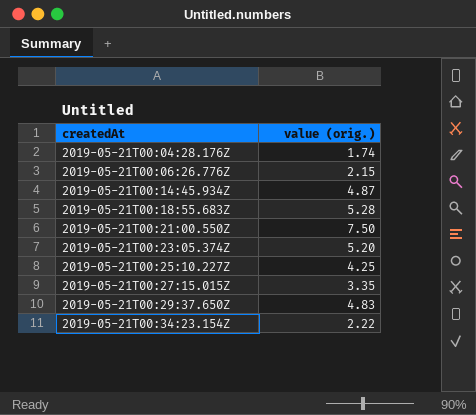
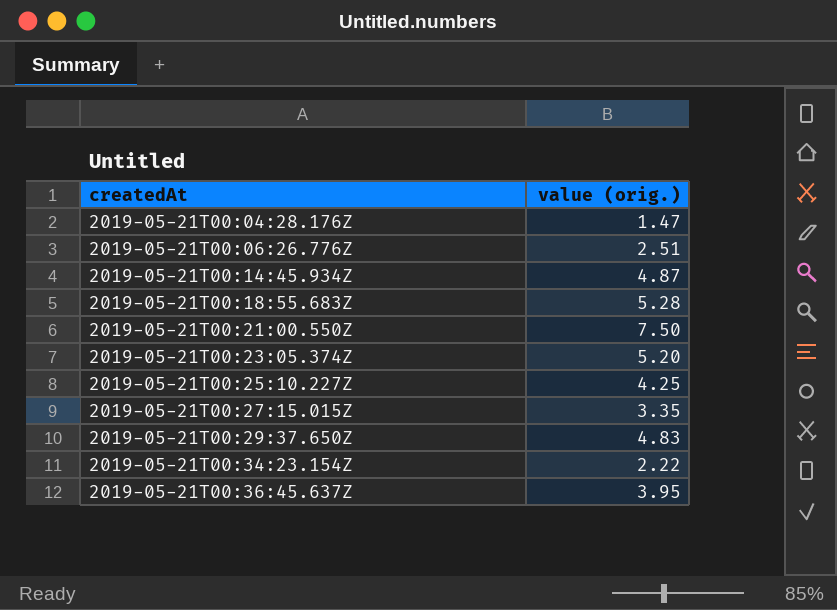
2019-05-21T00:04:28.176Z | value (orig.): 1.74 -> 1.47
2019-05-21T00:06:26.776Z | value (orig.): 2.15 -> 2.51
row 2019-05-21T00:36:45.637Z: none -> 3.95

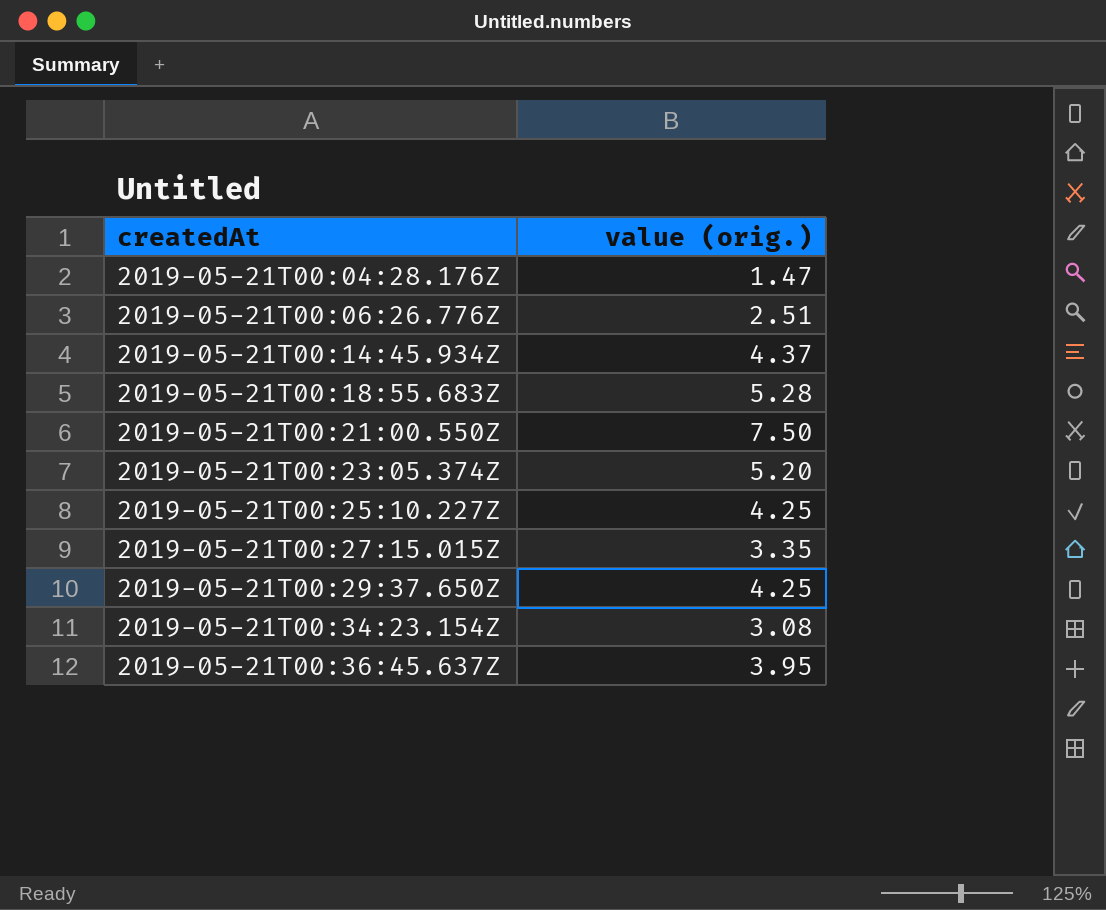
2019-05-21T00:14:45.934Z | value (orig.): 4.87 -> 4.37
2019-05-21T00:29:37.650Z | value (orig.): 4.83 -> 4.25
2019-05-21T00:34:23.154Z | value (orig.): 2.22 -> 3.08

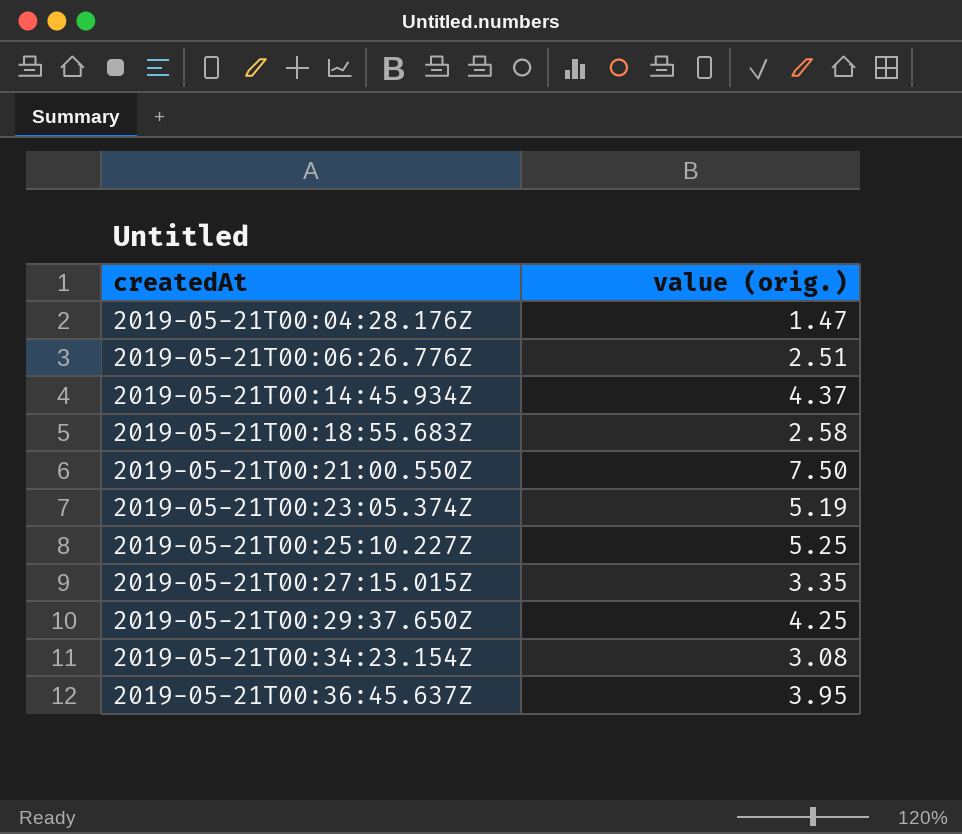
2019-05-21T00:18:55.683Z | value (orig.): 5.28 -> 2.58
2019-05-21T00:23:05.374Z | value (orig.): 5.20 -> 5.19
2019-05-21T00:25:10.227Z | value (orig.): 4.25 -> 5.25

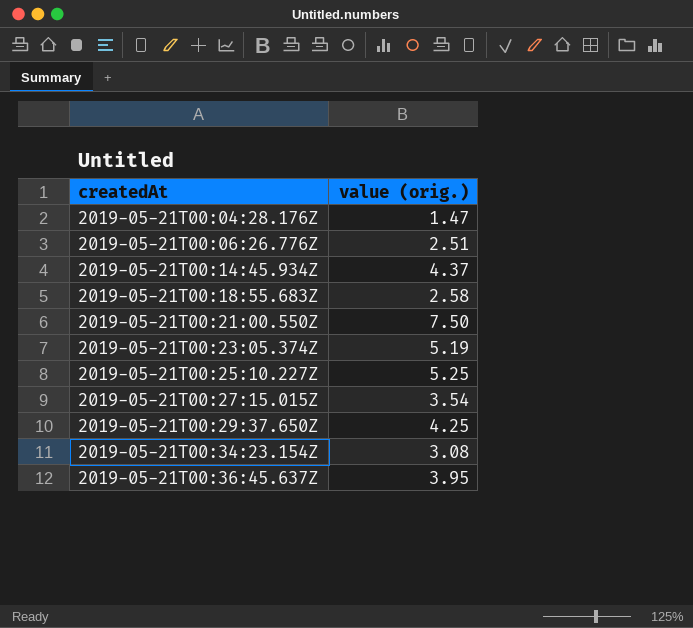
2019-05-21T00:27:15.015Z | value (orig.): 3.35 -> 3.54

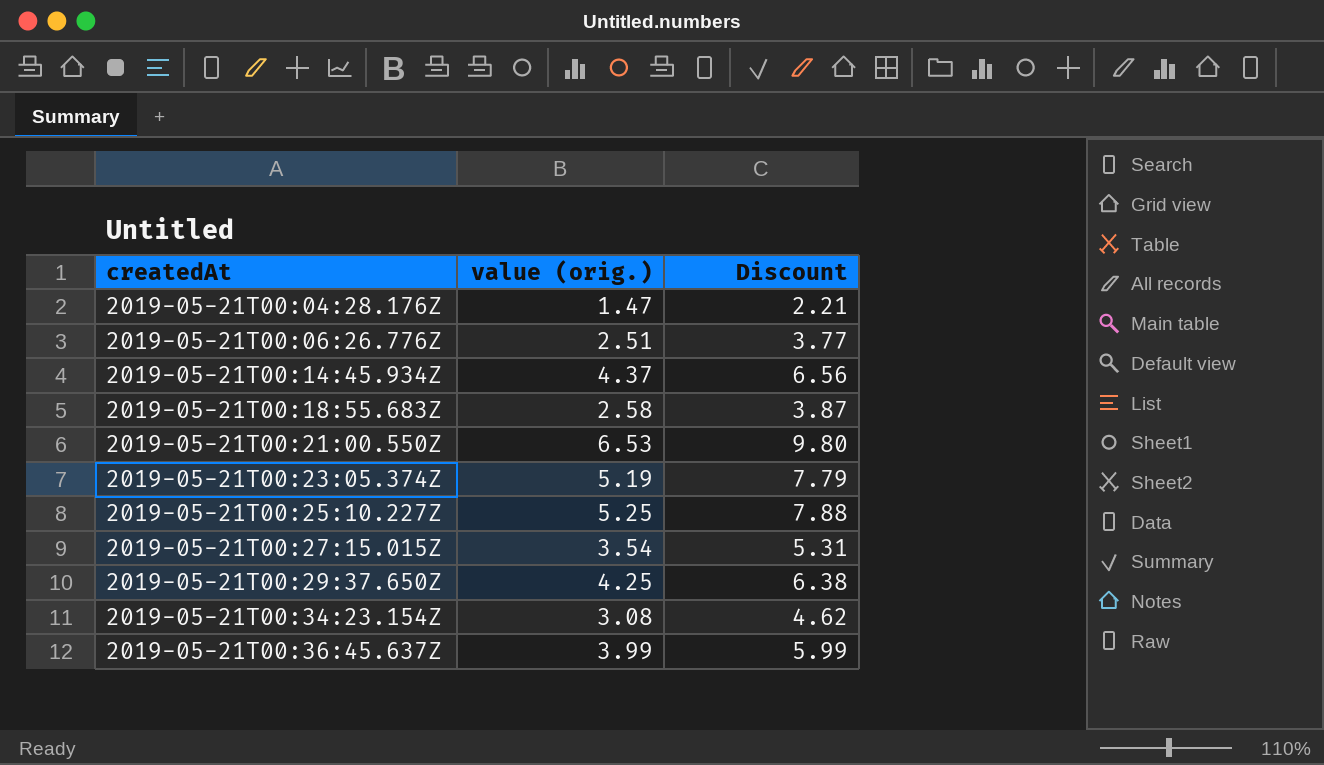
column Discount | formula: none -> [value (orig.)] * 1.5
2019-05-21T00:21:00.550Z | value (orig.): 7.50 -> 6.53
2019-05-21T00:36:45.637Z | value (orig.): 3.95 -> 3.99

